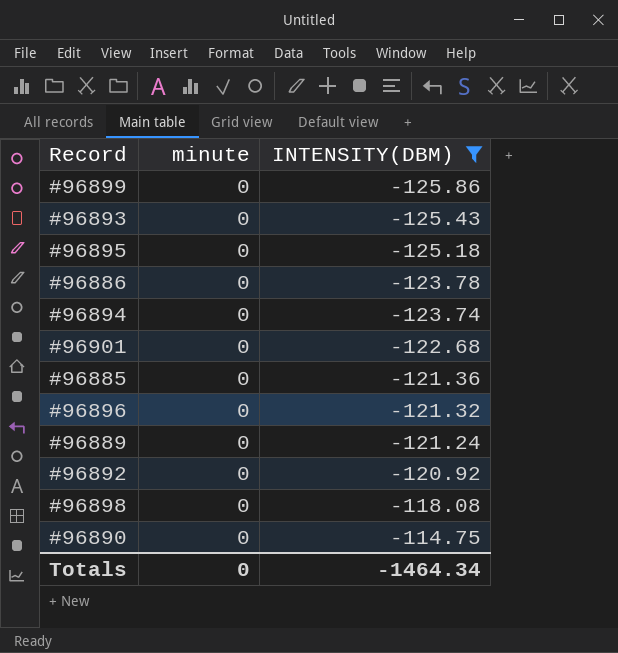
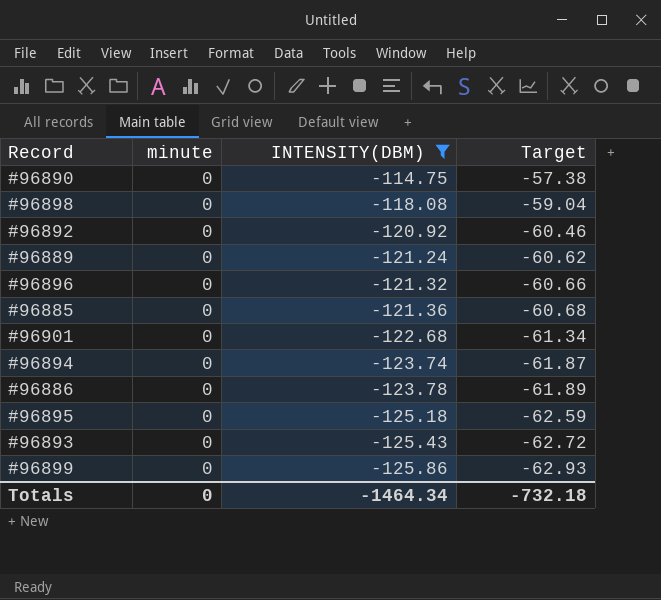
row order: INTENSITY(DBM) ascending -> INTENSITY(DBM) descending
column Target | formula: none -> [INTENSITY(DBM)] * 0.5

